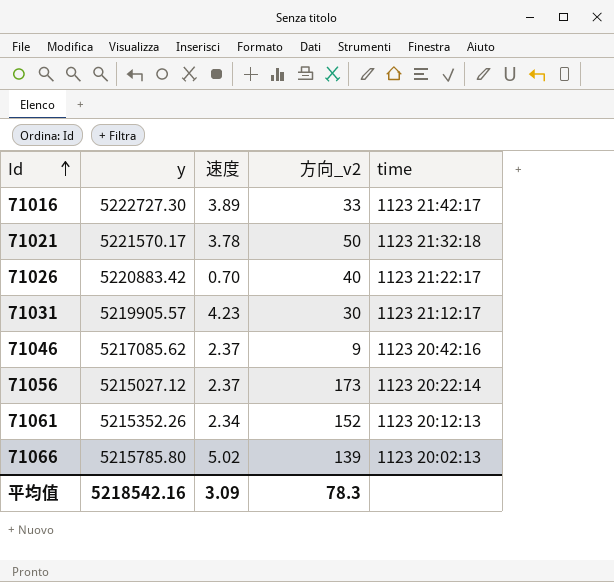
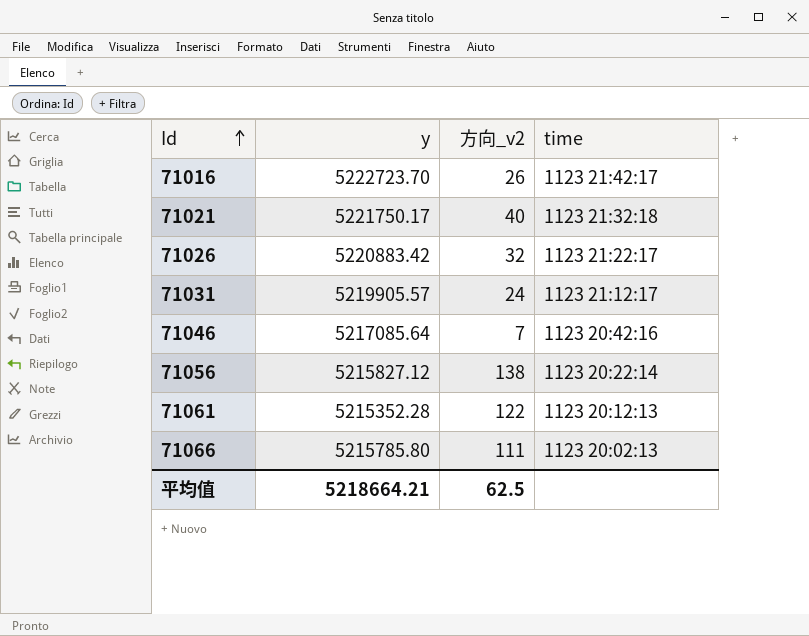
column 速度 | position: 3 -> none
71016 | y: 5222727.30 -> 5222723.70
71016 | 方向_v2: 33 -> 26
71021 | y: 5221570.17 -> 5221750.17
71021 | 方向_v2: 50 -> 40
71026 | 方向_v2: 40 -> 32
71031 | 方向_v2: 30 -> 24
71046 | y: 5217085.62 -> 5217085.64
71046 | 方向_v2: 9 -> 7
71056 | y: 5215027.12 -> 5215827.12
71056 | 方向_v2: 173 -> 138
71061 | y: 5215352.26 -> 5215352.28
71061 | 方向_v2: 152 -> 122
71066 | 方向_v2: 139 -> 111
平均值 | y: 5218542.16 -> 5218664.21
平均值 | 方向_v2: 78.3 -> 62.5

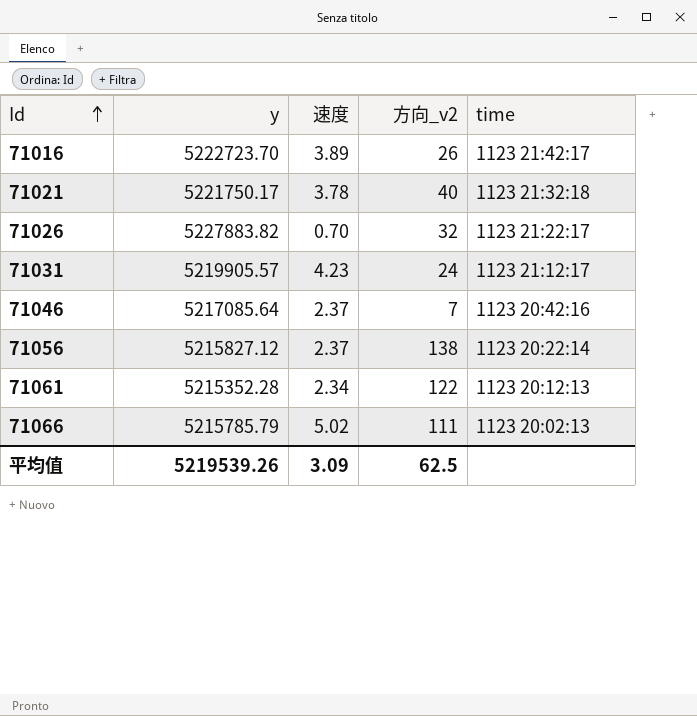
column 速度 | position: none -> 3
71026 | y: 5220883.42 -> 5227883.82
71066 | y: 5215785.80 -> 5215785.79
平均值 | y: 5218664.21 -> 5219539.26

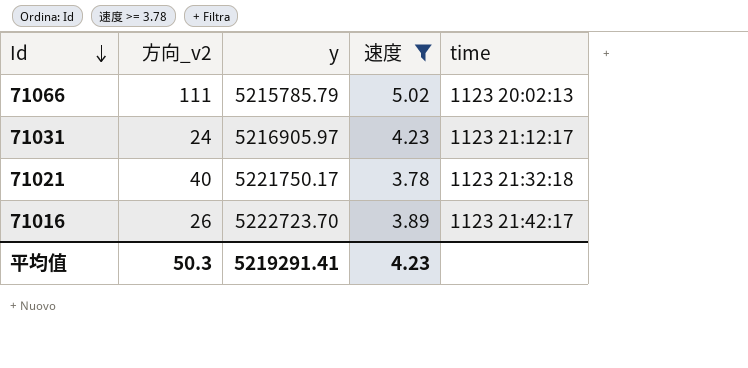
filter: none -> 速度 >= 3.78
row order: Id ascending -> Id descending
column 方向_v2 | position: 4 -> 2
71031 | y: 5219905.57 -> 5216905.97
平均值 | 方向_v2: 62.5 -> 50.3
平均值 | y: 5219539.26 -> 5219291.41
平均值 | 速度: 3.09 -> 4.23

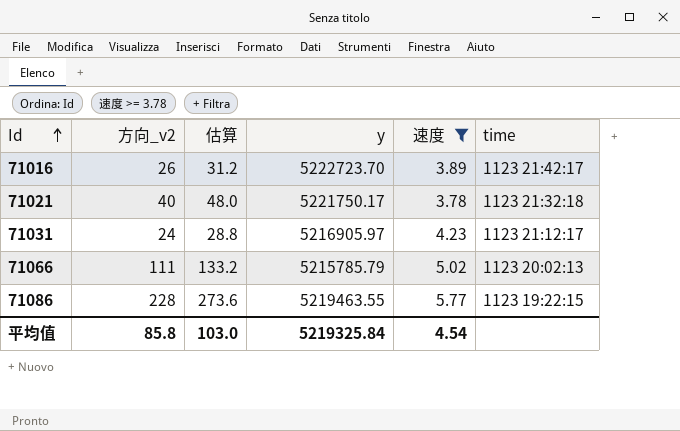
row order: Id descending -> Id ascending
column 估算 | formula: none -> [方向_v2] * 1.2
row 71086: none -> 228 | 273.6 | 5219463.55 | 5.77 | 1123 19:22:15
平均值 | 方向_v2: 50.3 -> 85.8
平均值 | y: 5219291.41 -> 5219325.84
平均值 | 速度: 4.23 -> 4.54

